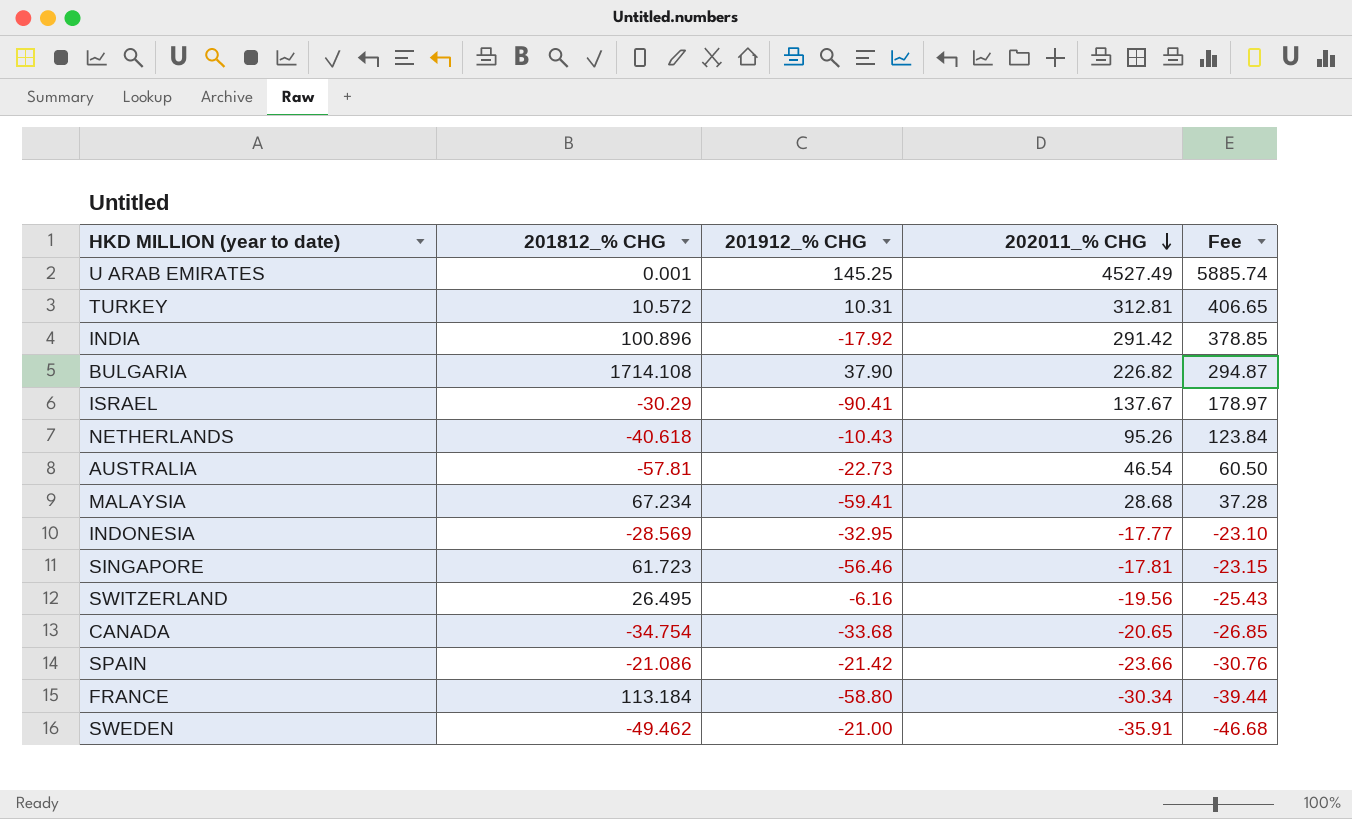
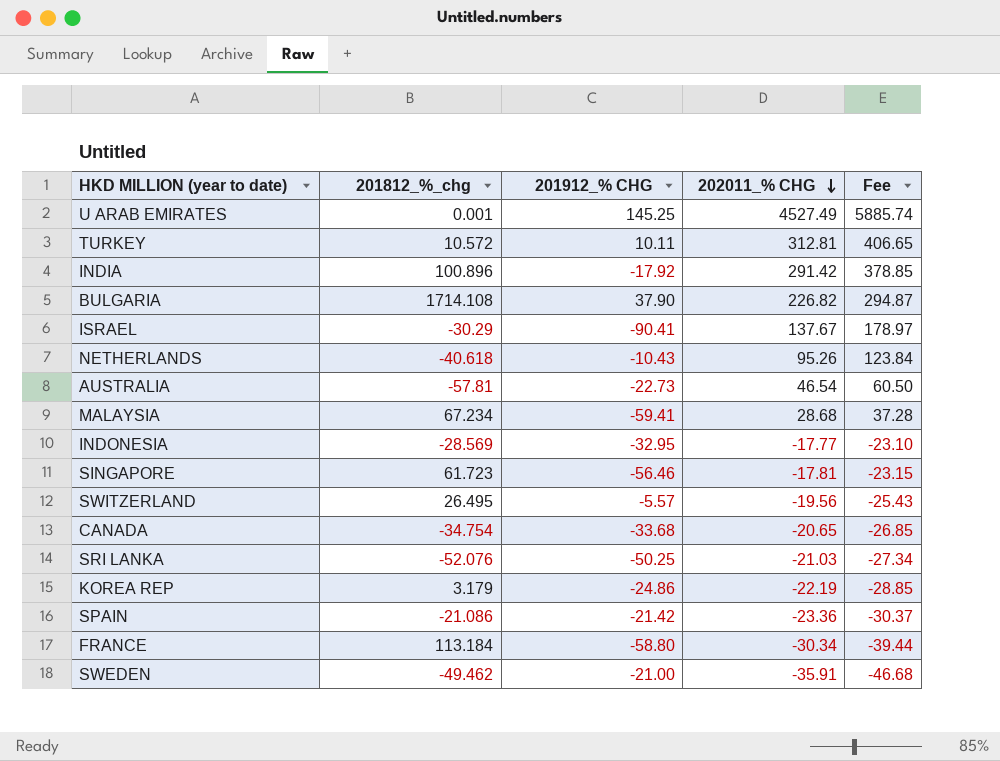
column name: 201812_% CHG -> 201812_%_chg
TURKEY | 201912_% CHG: 10.31 -> 10.11
SWITZERLAND | 201912_% CHG: -6.16 -> -5.57
row SRI LANKA: none -> -52.076 | -50.25 | -21.03 | -27.34
row KOREA REP: none -> 3.179 | -24.86 | -22.19 | -28.85
SPAIN | 202011_% CHG: -23.66 -> -23.36
SPAIN | Fee: -30.76 -> -30.37

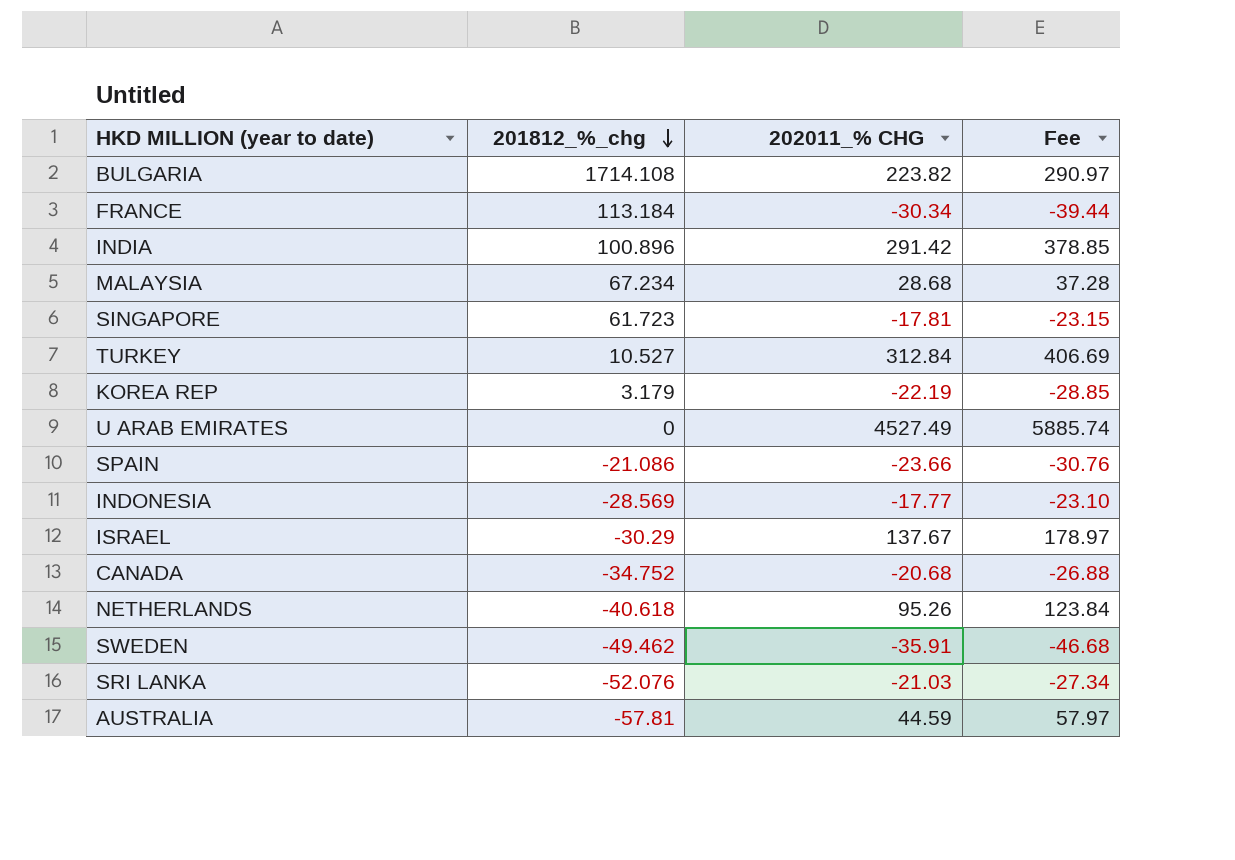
row order: 202011_% CHG descending -> 201812_%_chg descending
column 201912_% CHG | position: 3 -> none
row SWITZERLAND: 26.495 | -5.57 | -19.56 | -25.43 -> none
BULGARIA | 202011_% CHG: 226.82 -> 223.82
BULGARIA | Fee: 294.87 -> 290.97
TURKEY | 201812_%_chg: 10.572 -> 10.527
TURKEY | 202011_% CHG: 312.81 -> 312.84
TURKEY | Fee: 406.65 -> 406.69
U ARAB EMIRATES | 201812_%_chg: 0.001 -> 0
SPAIN | 202011_% CHG: -23.36 -> -23.66
SPAIN | Fee: -30.37 -> -30.76
CANADA | 201812_%_chg: -34.754 -> -34.752
CANADA | 202011_% CHG: -20.65 -> -20.68
CANADA | Fee: -26.85 -> -26.88
AUSTRALIA | 202011_% CHG: 46.54 -> 44.59
AUSTRALIA | Fee: 60.50 -> 57.97

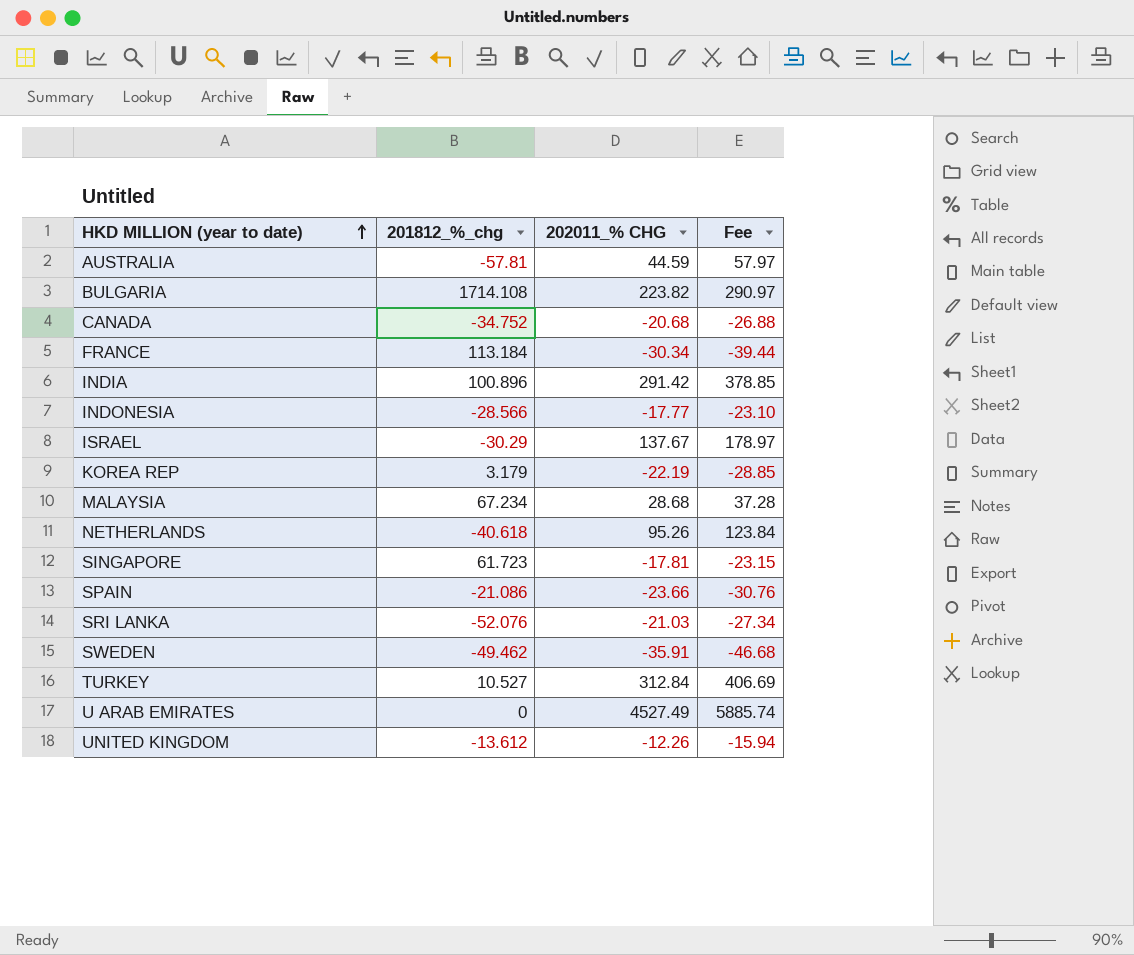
row order: 201812_%_chg descending -> HKD MILLION (year to date) ascending
INDONESIA | 201812_%_chg: -28.569 -> -28.566
row UNITED KINGDOM: none -> -13.612 | -12.26 | -15.94

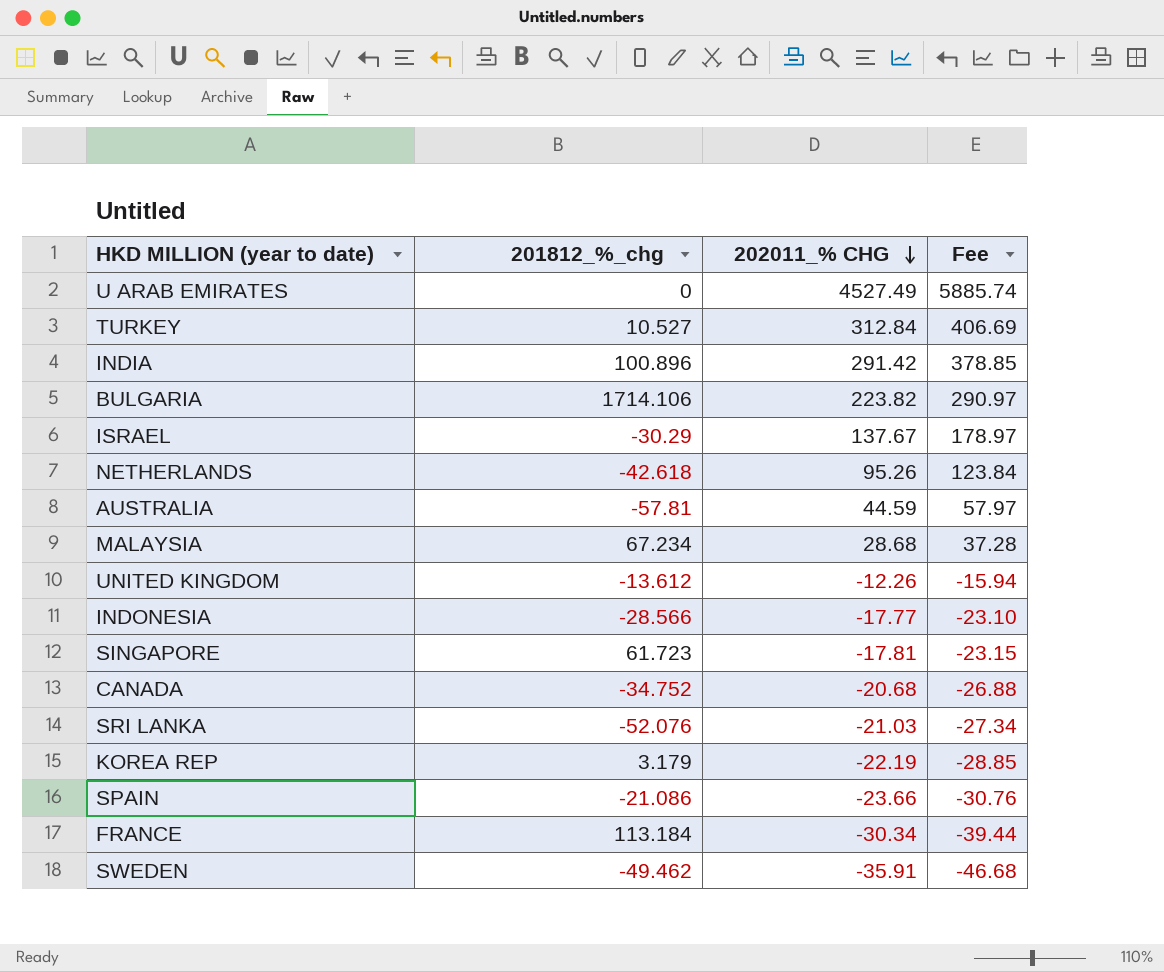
row order: HKD MILLION (year to date) ascending -> 202011_% CHG descending
BULGARIA | 201812_%_chg: 1714.108 -> 1714.106
NETHERLANDS | 201812_%_chg: -40.618 -> -42.618

